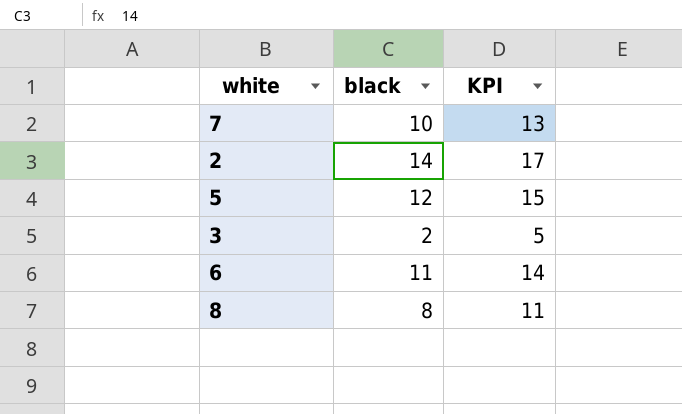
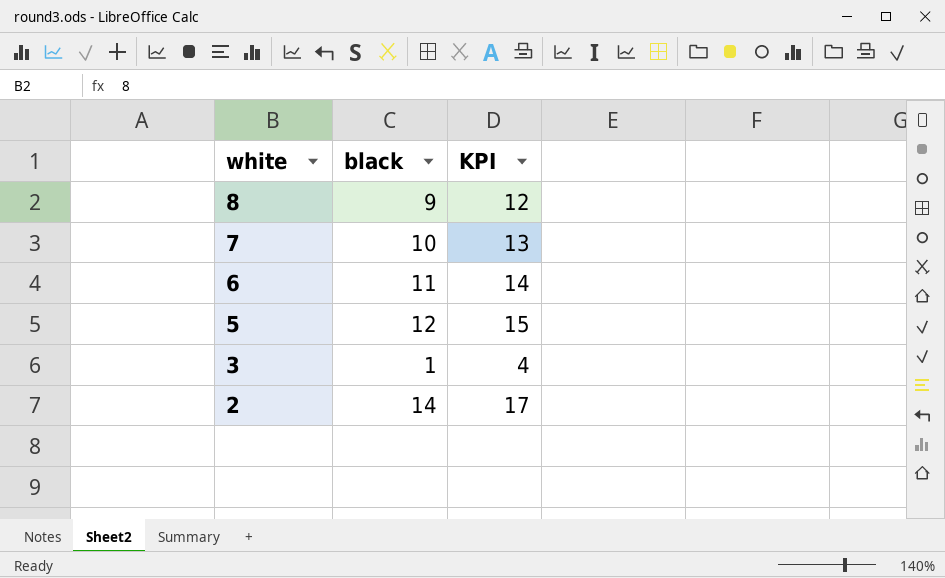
row order: none -> white descending
8 | black: 8 -> 9
8 | KPI: 11 -> 12
3 | black: 2 -> 1
3 | KPI: 5 -> 4

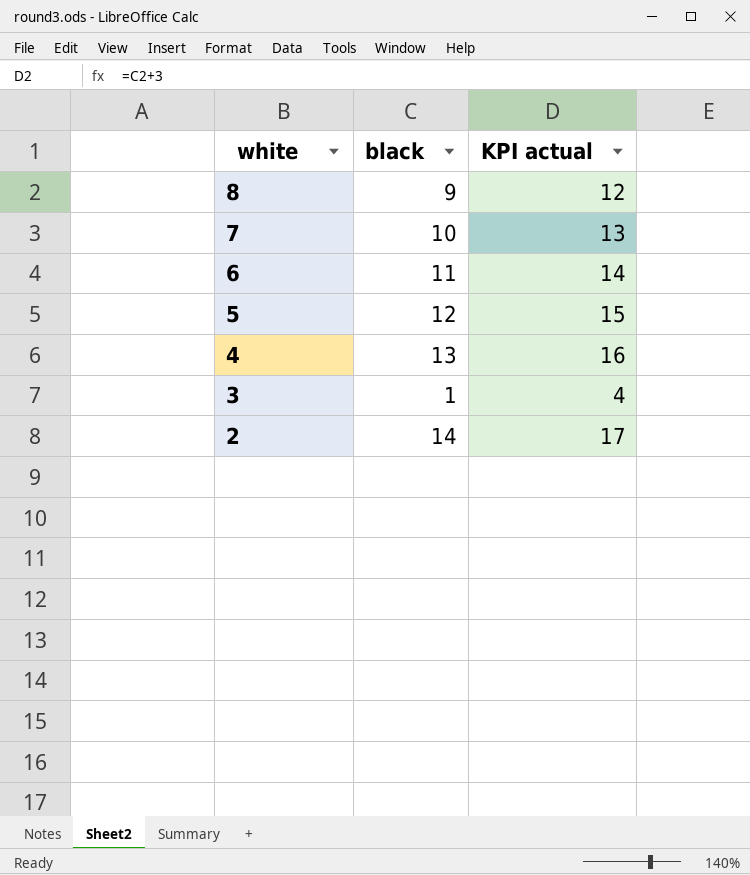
column name: KPI -> KPI actual
row 4: none -> 13 | 16

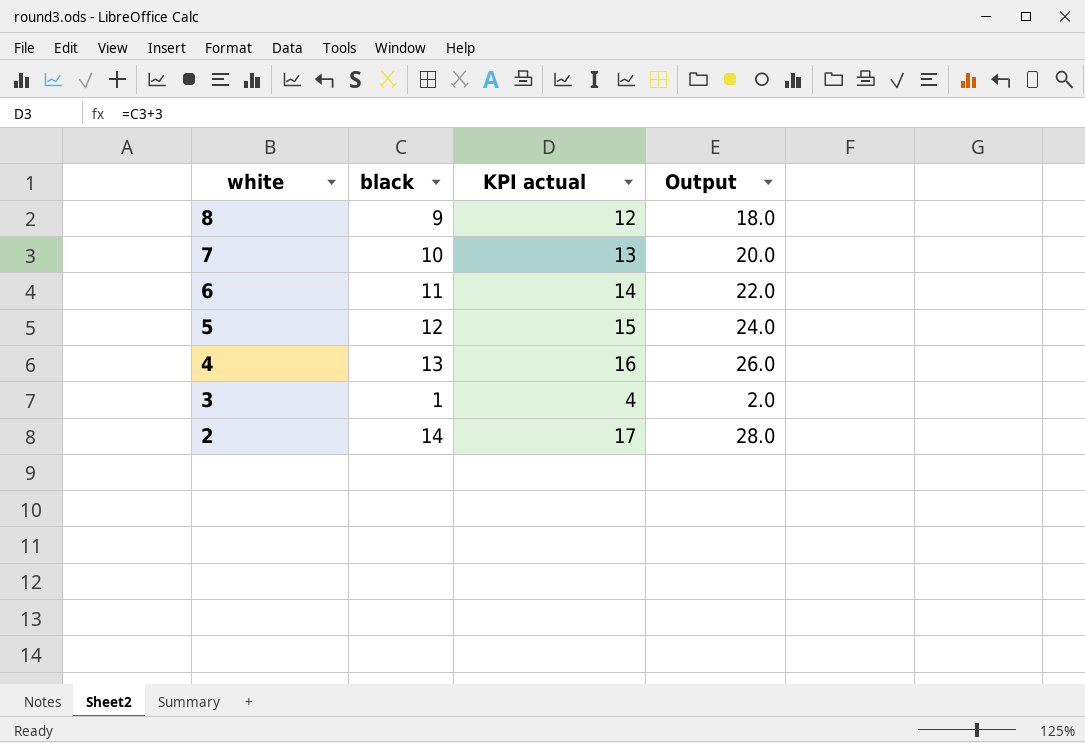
column Output | formula: none -> [black] * 2

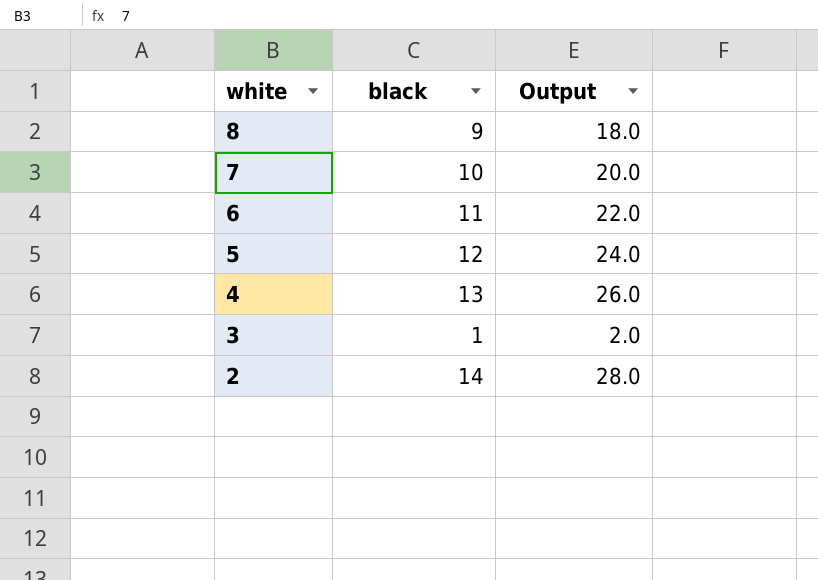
column KPI actual | formula: [black] + 3 -> none

